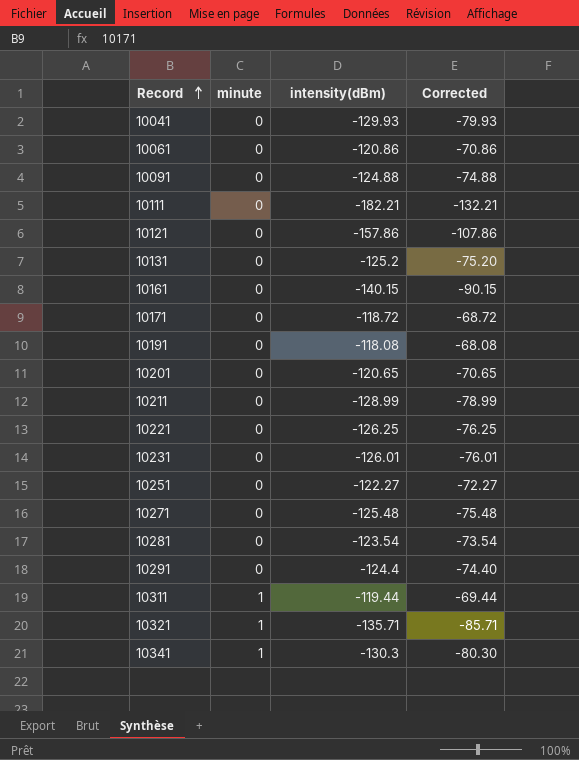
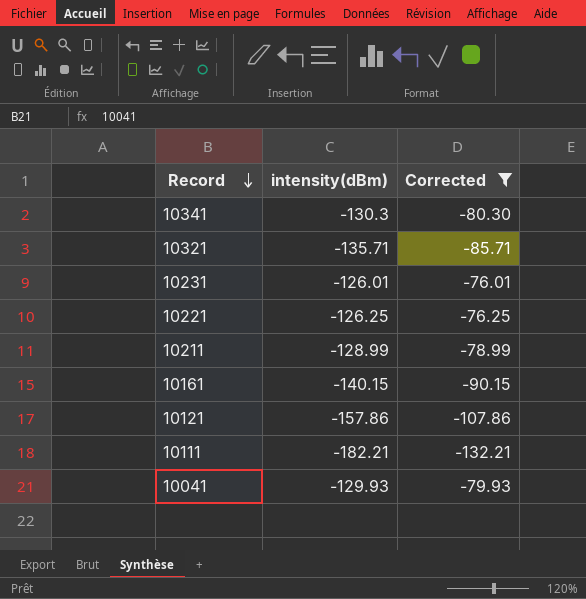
filter: none -> Corrected <= -76.01
row order: Record ascending -> Record descending
column minute | position: 2 -> none

